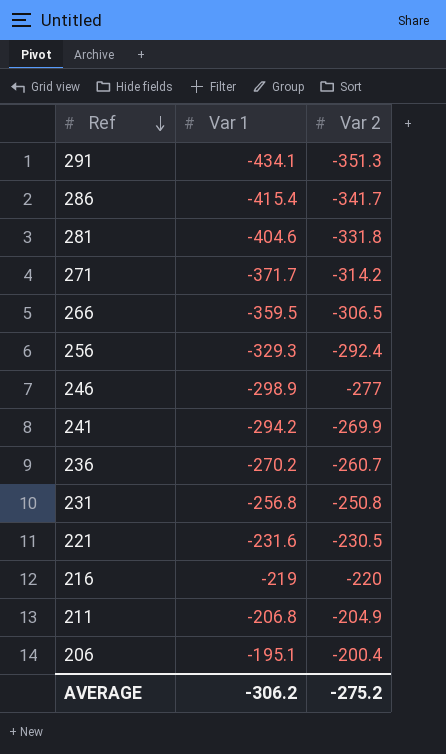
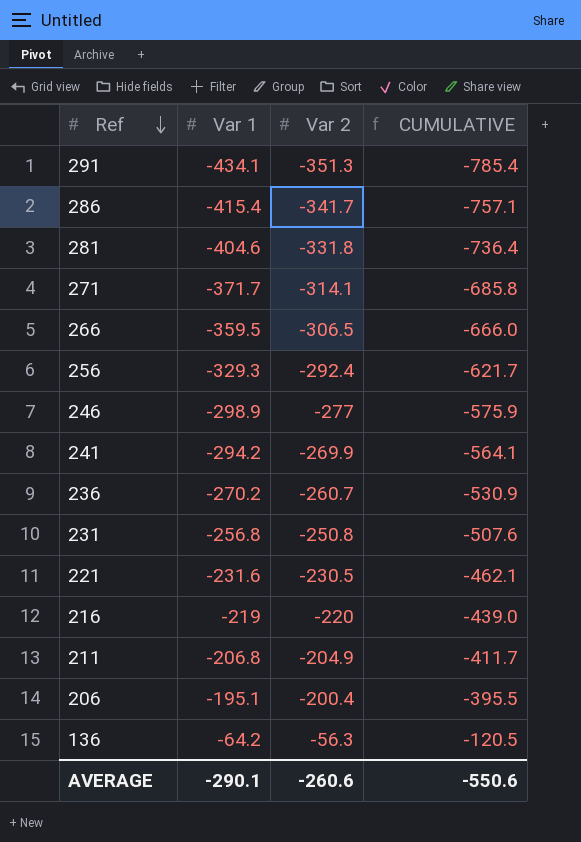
column CUMULATIVE | formula: none -> [Var 1] + [Var 2]
271 | Var 2: -314.2 -> -314.1
row 136: none -> -64.2 | -56.3 | -120.5
AVERAGE | Var 1: -306.2 -> -290.1
AVERAGE | Var 2: -275.2 -> -260.6

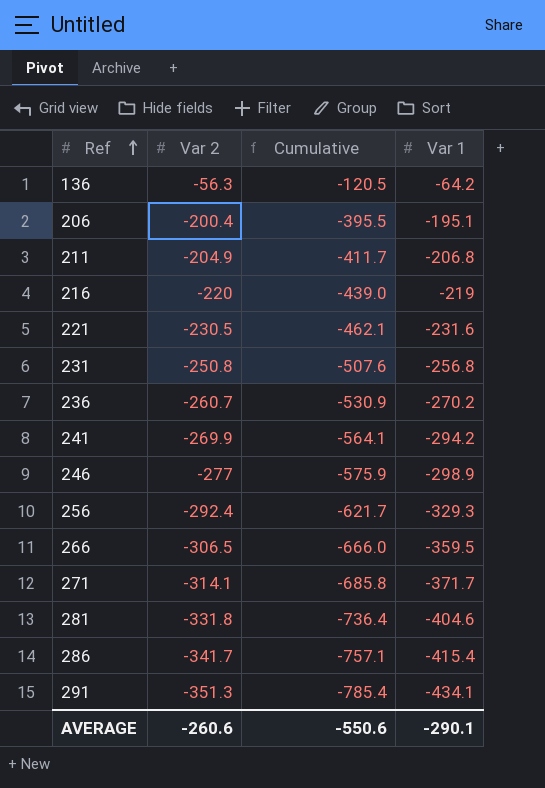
row order: Ref descending -> Ref ascending
column name: CUMULATIVE -> Cumulative
column Var 1 | position: 2 -> 4

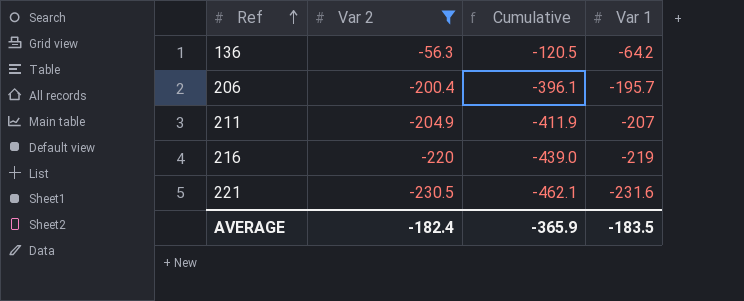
filter: none -> Var 2 >= -230.5
206 | Cumulative: -395.5 -> -396.1
206 | Var 1: -195.1 -> -195.7
211 | Cumulative: -411.7 -> -411.9
211 | Var 1: -206.8 -> -207
AVERAGE | Var 2: -260.6 -> -182.4
AVERAGE | Cumulative: -550.6 -> -365.9
AVERAGE | Var 1: -290.1 -> -183.5

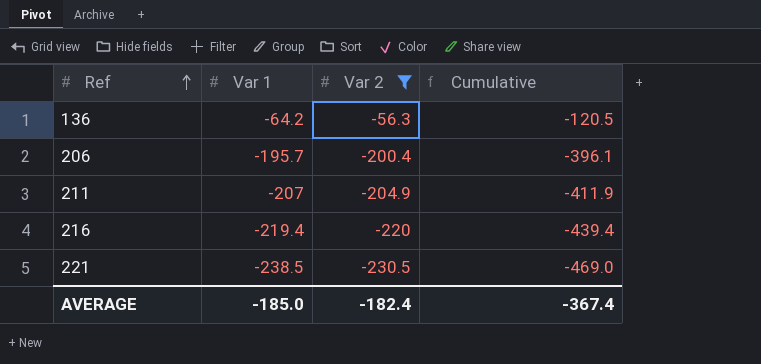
column Var 1 | position: 4 -> 2
216 | Var 1: -219 -> -219.4
216 | Cumulative: -439.0 -> -439.4
221 | Var 1: -231.6 -> -238.5
221 | Cumulative: -462.1 -> -469.0
AVERAGE | Var 1: -183.5 -> -185.0
AVERAGE | Cumulative: -365.9 -> -367.4

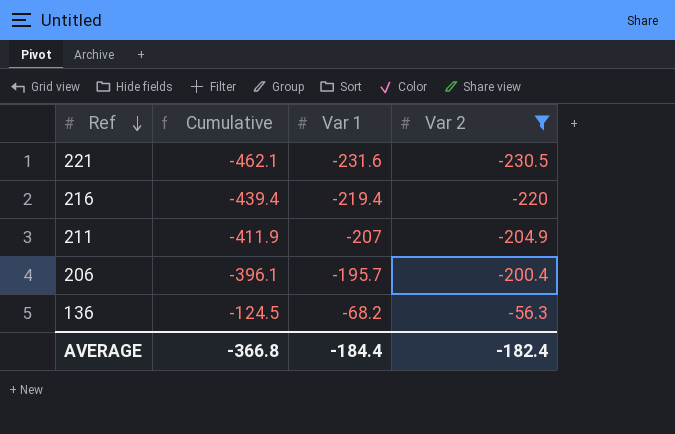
row order: Ref ascending -> Ref descending
column Cumulative | position: 4 -> 2
221 | Cumulative: -469.0 -> -462.1
221 | Var 1: -238.5 -> -231.6
136 | Cumulative: -120.5 -> -124.5
136 | Var 1: -64.2 -> -68.2
AVERAGE | Cumulative: -367.4 -> -366.8
AVERAGE | Var 1: -185.0 -> -184.4

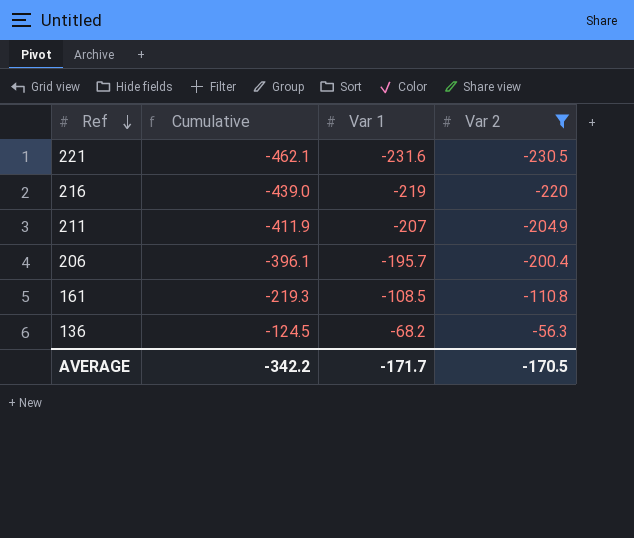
216 | Cumulative: -439.4 -> -439.0
216 | Var 1: -219.4 -> -219
row 161: none -> -219.3 | -108.5 | -110.8
AVERAGE | Cumulative: -366.8 -> -342.2
AVERAGE | Var 1: -184.4 -> -171.7
AVERAGE | Var 2: -182.4 -> -170.5

